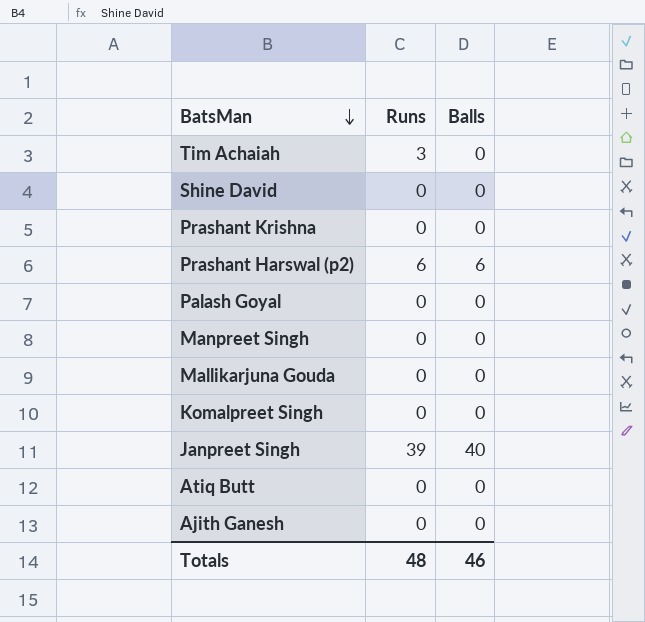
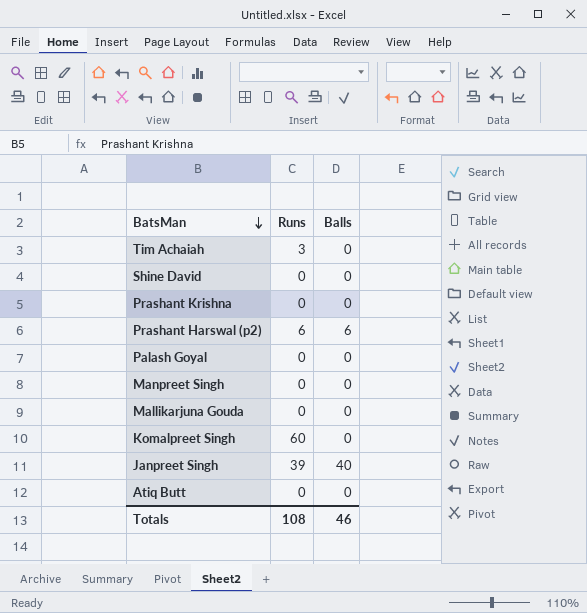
row Ajith Ganesh: 0 | 0 -> none
Komalpreet Singh | Runs: 0 -> 60
Totals | Runs: 48 -> 108

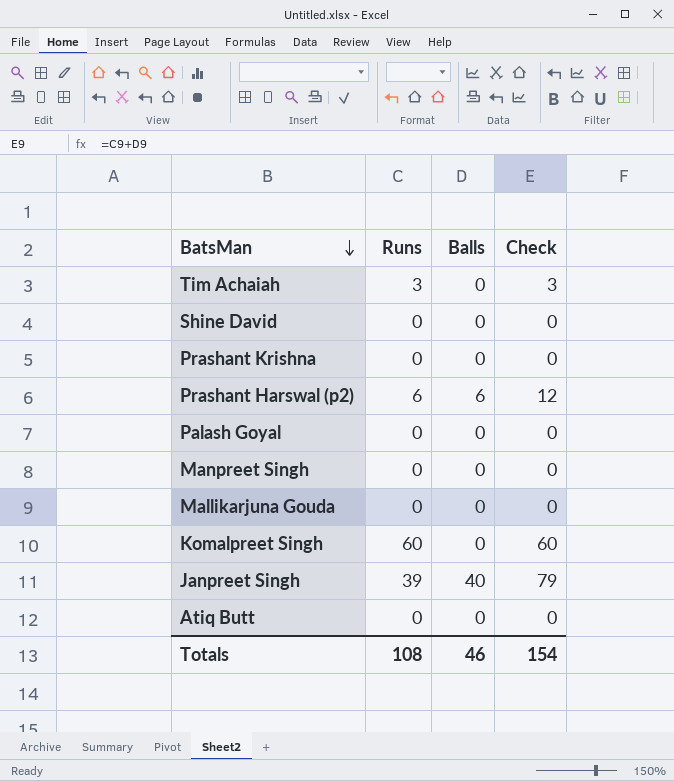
column Check | formula: none -> [Runs] + [Balls]

